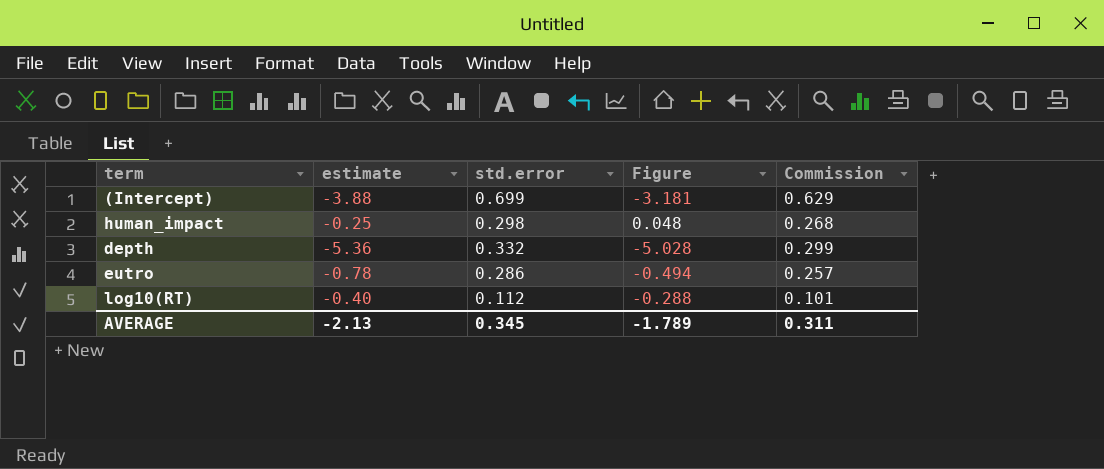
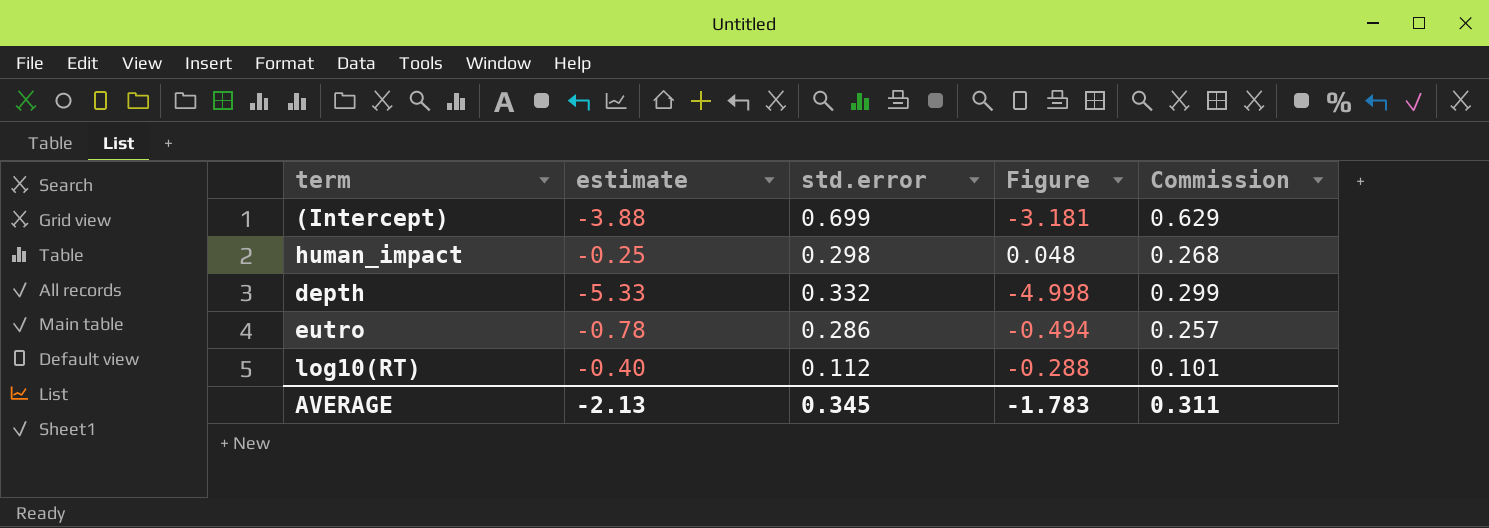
depth | estimate: -5.36 -> -5.33
depth | Figure: -5.028 -> -4.998
AVERAGE | Figure: -1.789 -> -1.783

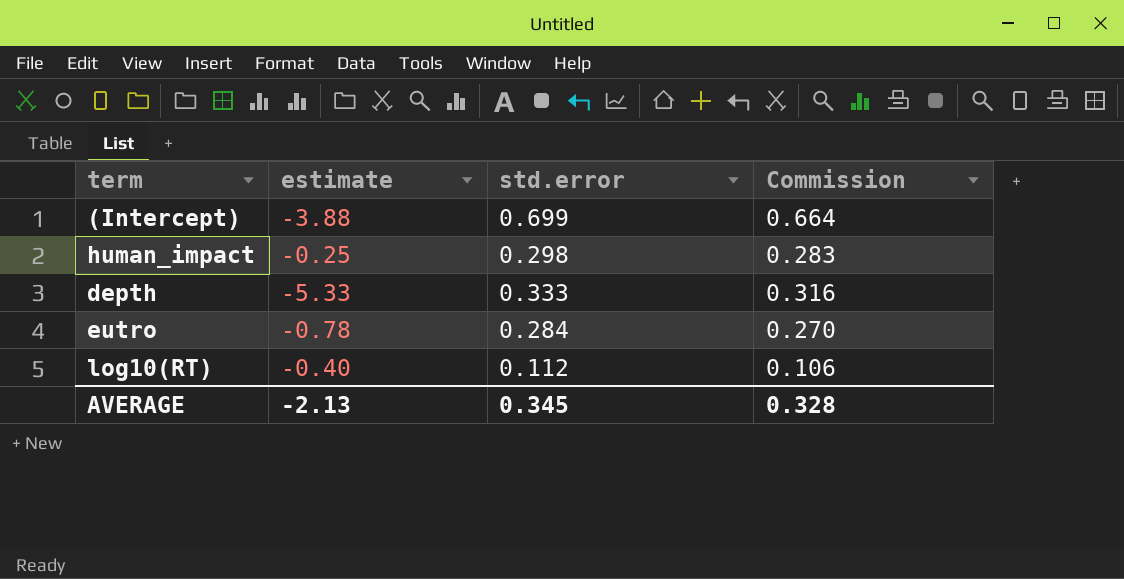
column Figure | formula: [estimate] + [std.error] -> none
column Commission | formula: [std.error] * 0.9 -> [std.error] * 0.95
depth | std.error: 0.332 -> 0.333
eutro | std.error: 0.286 -> 0.284
AVERAGE | Commission: 0.311 -> 0.328

